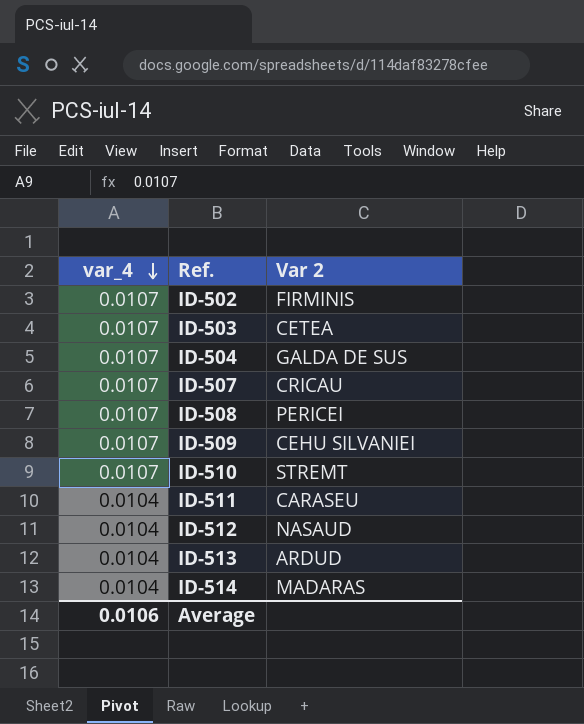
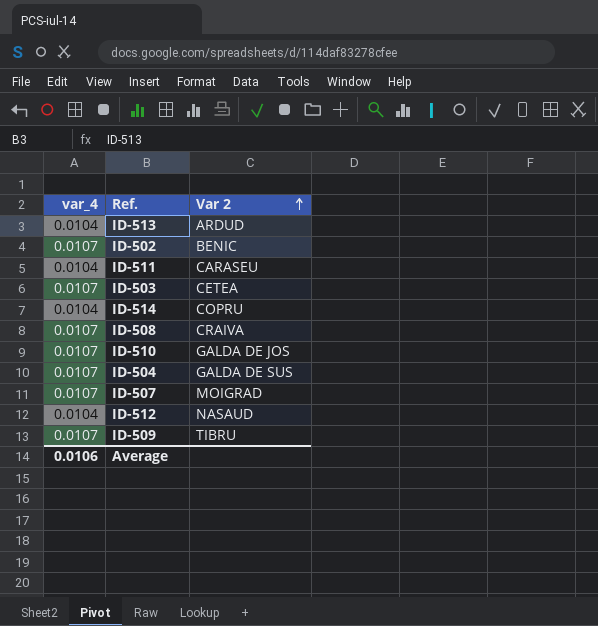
row order: var_4 descending -> Var 2 ascending
ID-502 | Var 2: FIRMINIS -> BENIC
ID-514 | Var 2: MADARAS -> COPRU
ID-508 | Var 2: PERICEI -> CRAIVA
ID-510 | Var 2: STREMT -> GALDA DE JOS
ID-507 | Var 2: CRICAU -> MOIGRAD
ID-509 | Var 2: CEHU SILVANIEI -> TIBRU

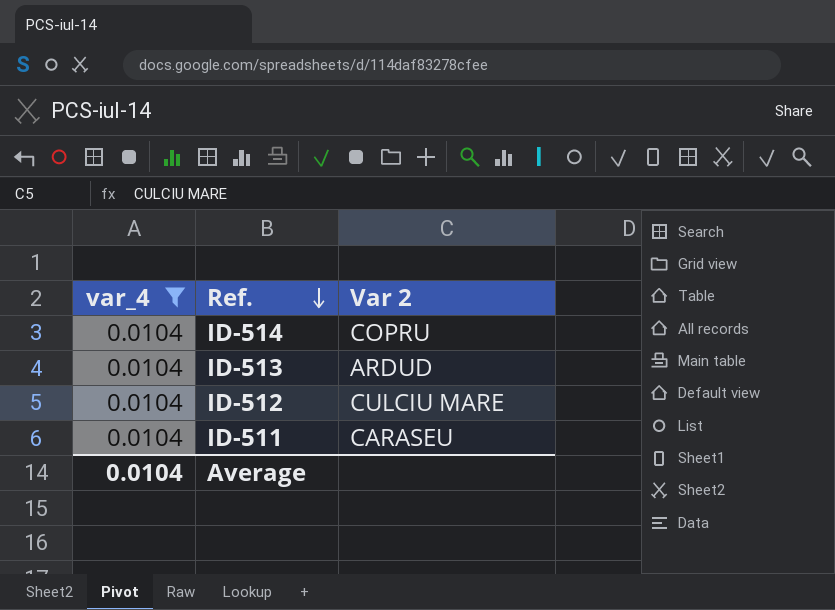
filter: none -> var_4 = 0.0104
row order: Var 2 ascending -> Ref. descending
ID-512 | Var 2: NASAUD -> CULCIU MARE
Average | var_4: 0.0106 -> 0.0104

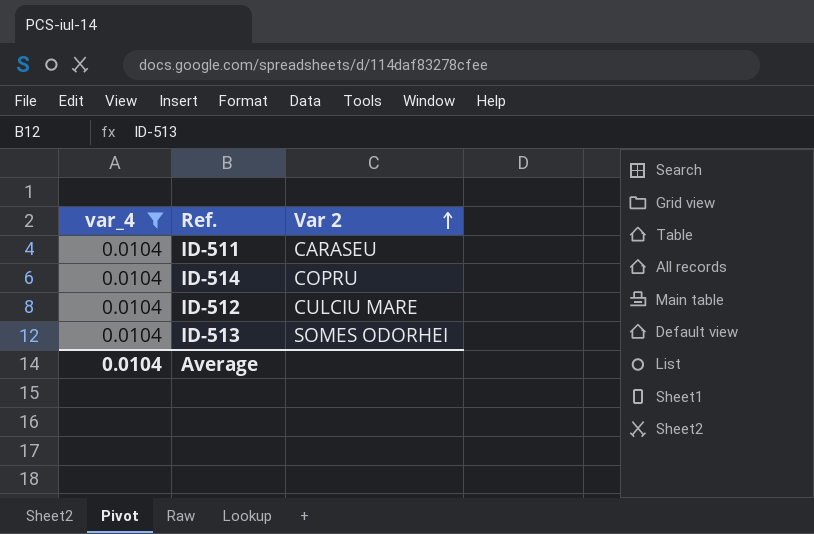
row order: Ref. descending -> Var 2 ascending
ID-513 | Var 2: ARDUD -> SOMES ODORHEI

